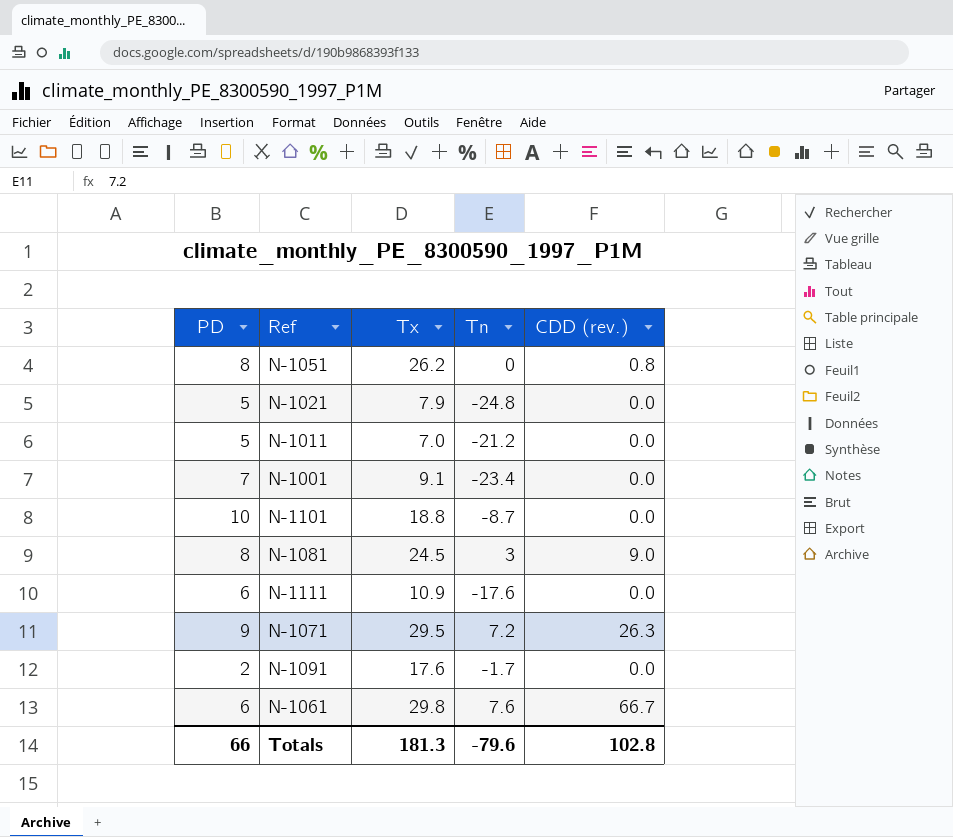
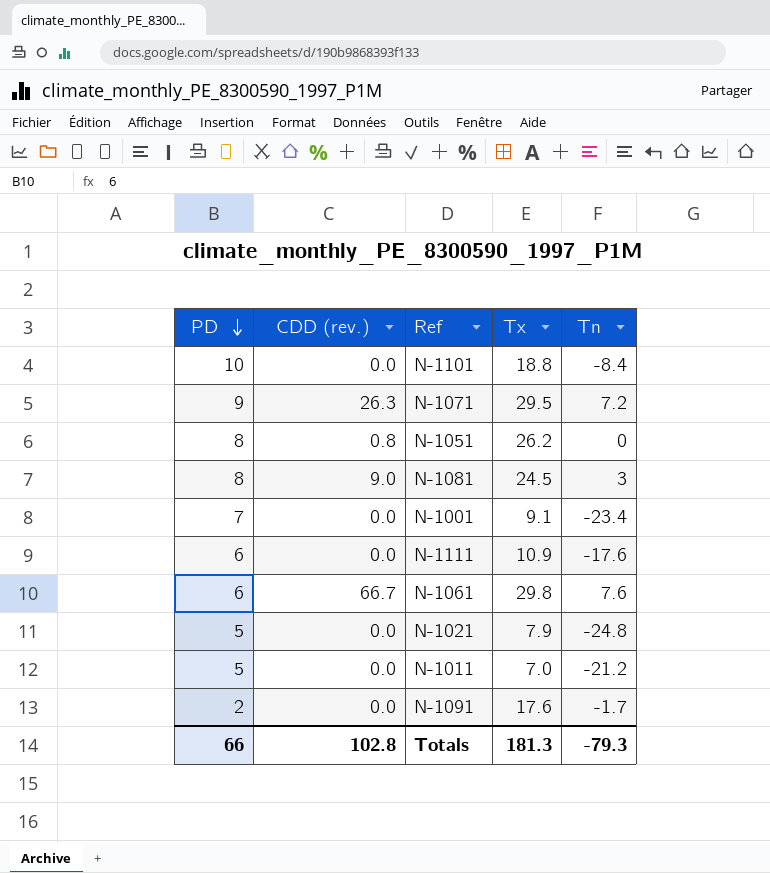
row order: none -> PD descending
column CDD (rev.) | position: 5 -> 2
N-1101 | Tn: -8.7 -> -8.4
Totals | Tn: -79.6 -> -79.3

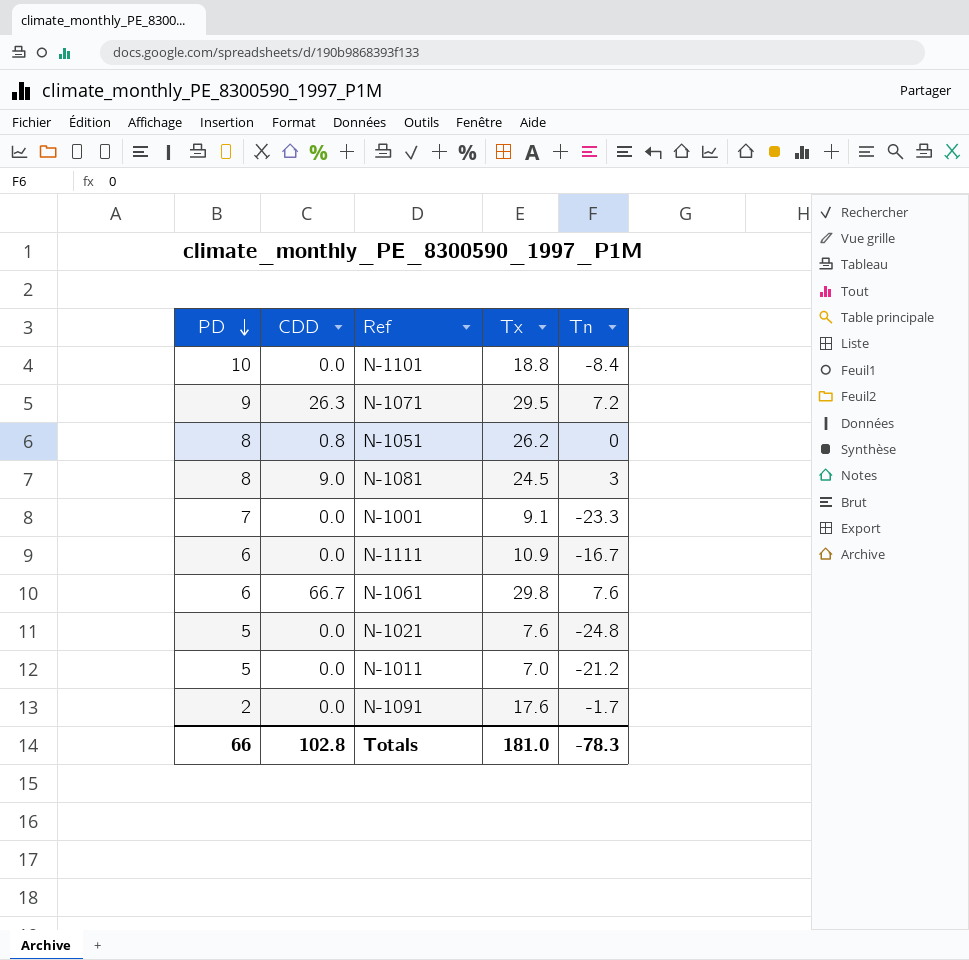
column name: CDD (rev.) -> CDD
N-1001 | Tn: -23.4 -> -23.3
N-1111 | Tn: -17.6 -> -16.7
N-1021 | Tx: 7.9 -> 7.6
Totals | Tx: 181.3 -> 181.0
Totals | Tn: -79.3 -> -78.3

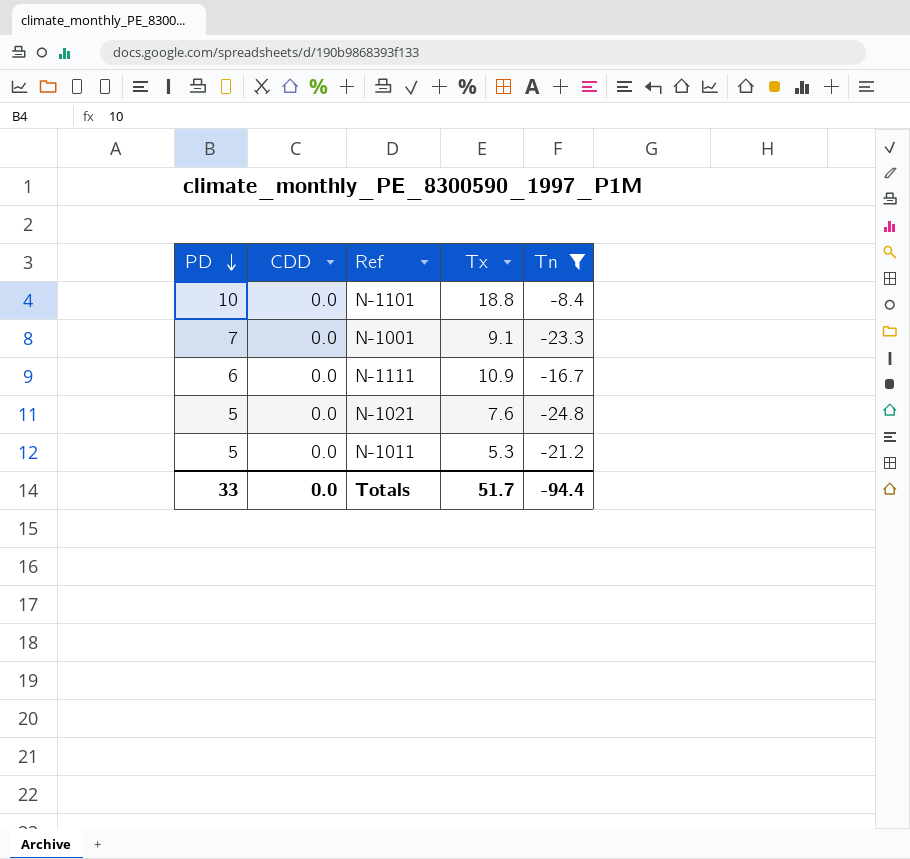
filter: none -> Tn <= -8.4
N-1011 | Tx: 7.0 -> 5.3
Totals | PD: 66 -> 33
Totals | CDD: 102.8 -> 0.0
Totals | Tx: 181.0 -> 51.7
Totals | Tn: -78.3 -> -94.4

